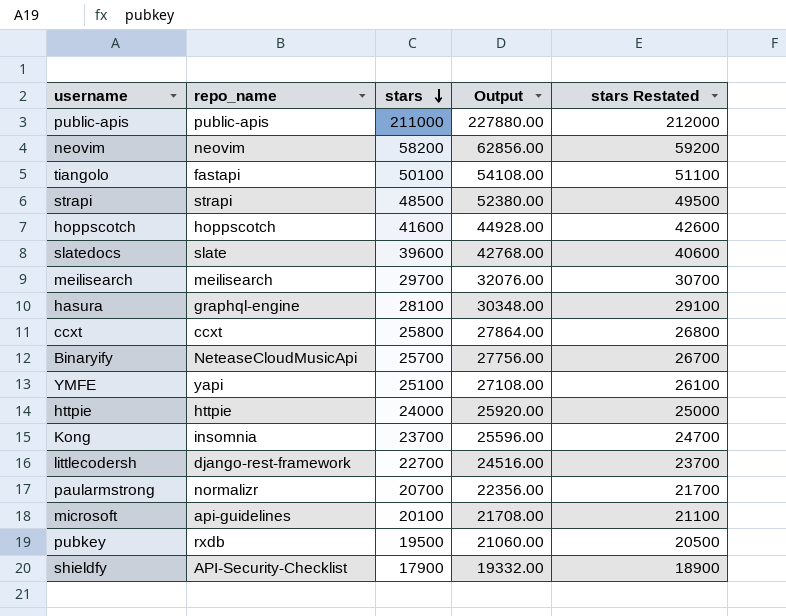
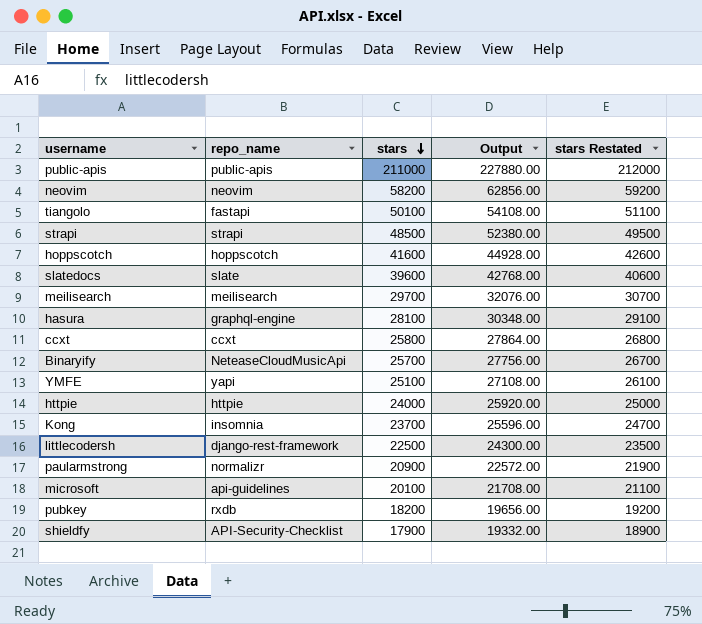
littlecodersh | stars: 22700 -> 22500
littlecodersh | Output: 24516.00 -> 24300.00
littlecodersh | stars Restated: 23700 -> 23500
paularmstrong | stars: 20700 -> 20900
paularmstrong | Output: 22356.00 -> 22572.00
paularmstrong | stars Restated: 21700 -> 21900
pubkey | stars: 19500 -> 18200
pubkey | Output: 21060.00 -> 19656.00
pubkey | stars Restated: 20500 -> 19200

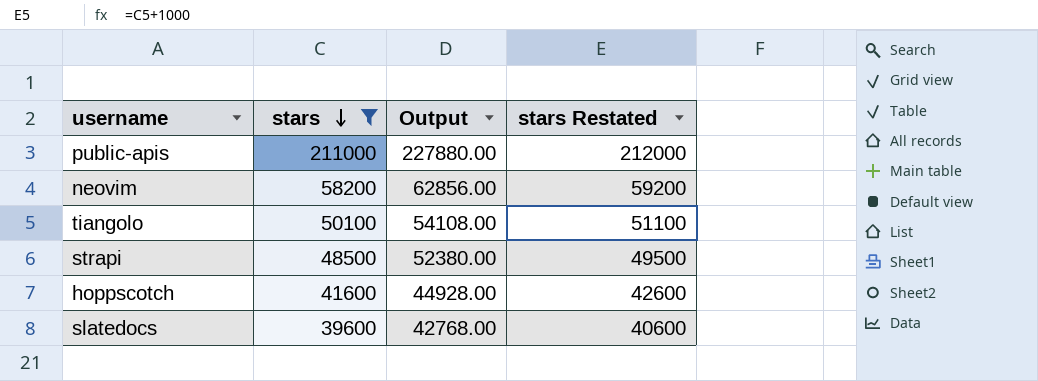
filter: none -> stars >= 39600
column repo_name | position: 2 -> none

